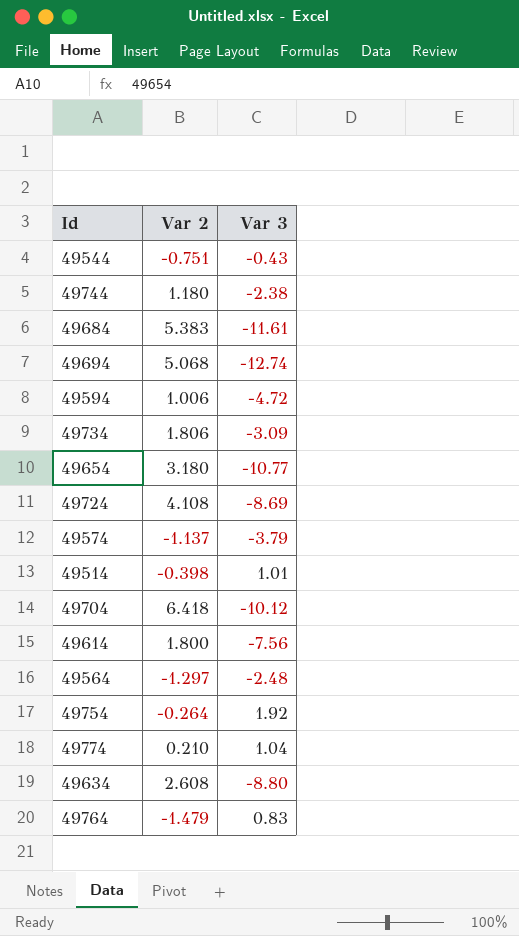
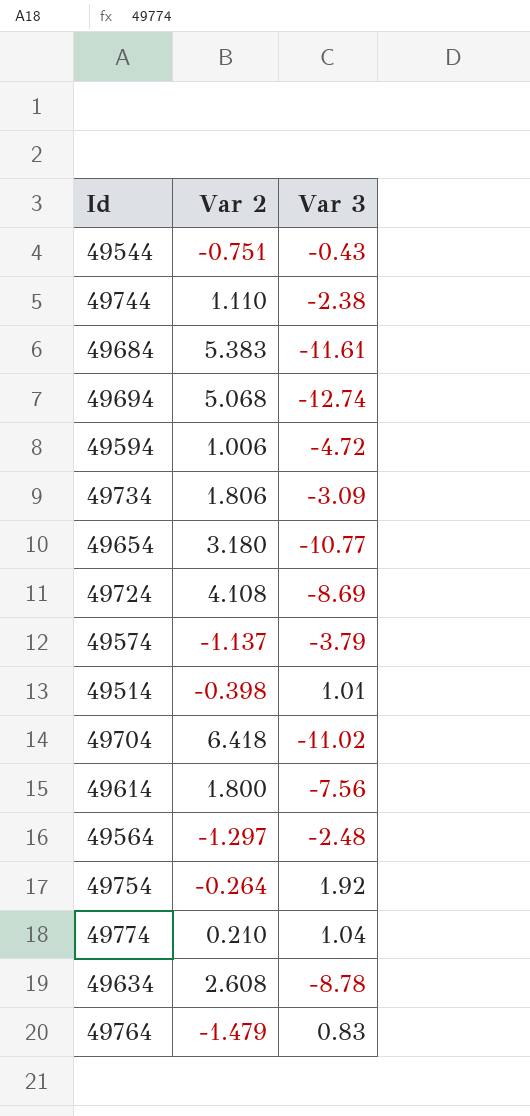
49744 | Var 2: 1.180 -> 1.110
49704 | Var 3: -10.12 -> -11.02
49634 | Var 3: -8.80 -> -8.78

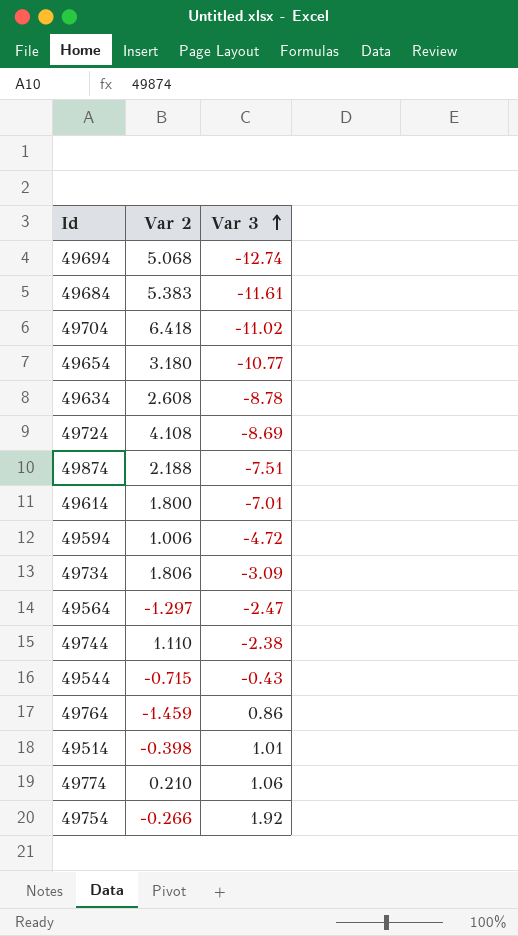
row order: none -> Var 3 ascending
row 49574: -1.137 | -3.79 -> none
row 49874: none -> 2.188 | -7.51
49614 | Var 3: -7.56 -> -7.01
49564 | Var 3: -2.48 -> -2.47
49544 | Var 2: -0.751 -> -0.715
49764 | Var 2: -1.479 -> -1.459
49764 | Var 3: 0.83 -> 0.86
49774 | Var 3: 1.04 -> 1.06
49754 | Var 2: -0.264 -> -0.266

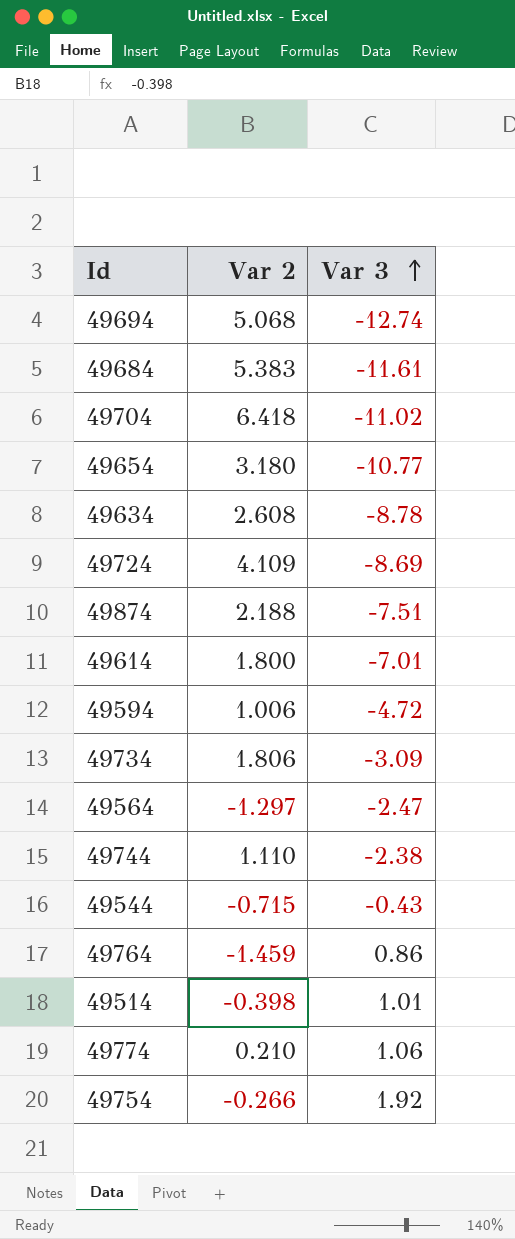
49724 | Var 2: 4.108 -> 4.109

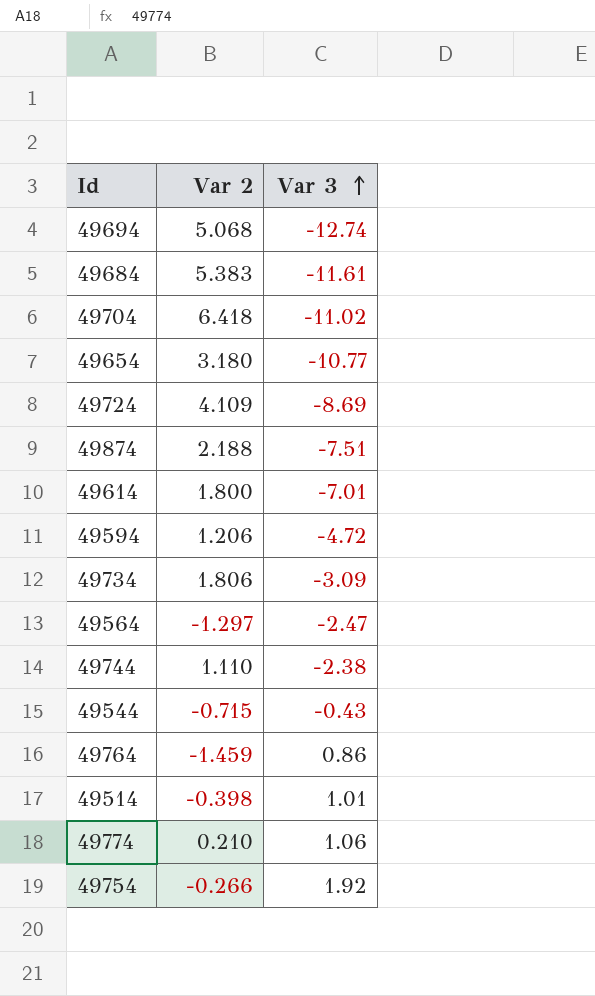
row 49634: 2.608 | -8.78 -> none
49594 | Var 2: 1.006 -> 1.206

